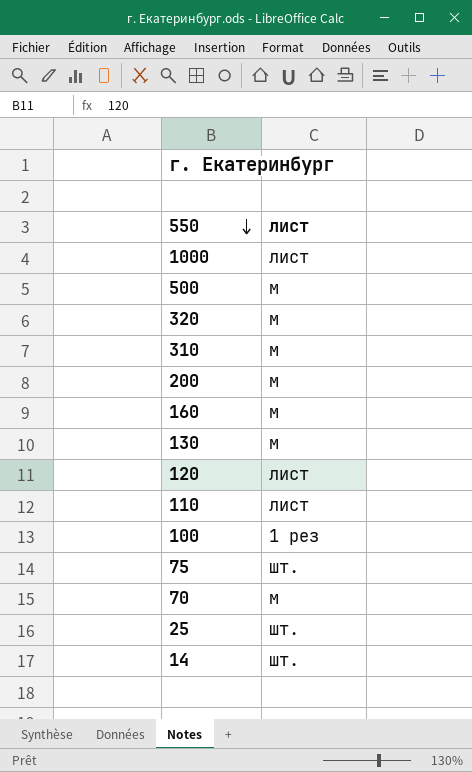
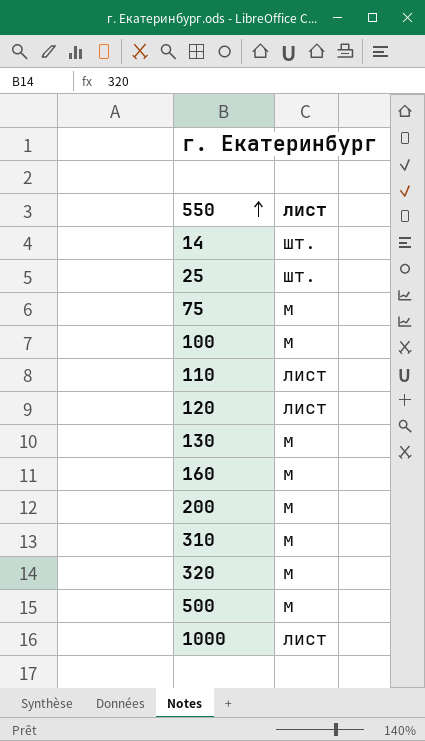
row order: 550 descending -> 550 ascending
row 70: м -> none
75 | лист: шт. -> м
100 | лист: 1 рез -> м

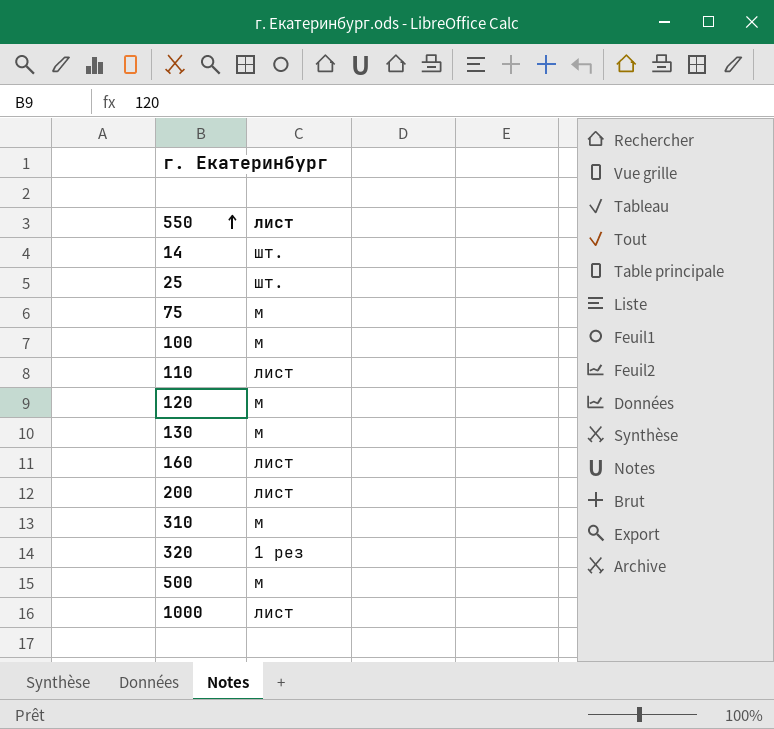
120 | лист: лист -> м
160 | лист: м -> лист
200 | лист: м -> лист
320 | лист: м -> 1 рез

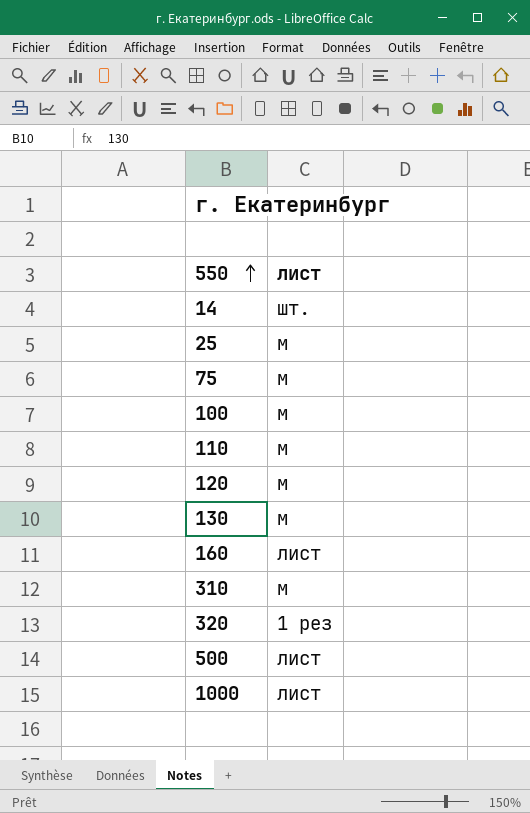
row 200: лист -> none
25 | лист: шт. -> м
110 | лист: лист -> м
500 | лист: м -> лист

